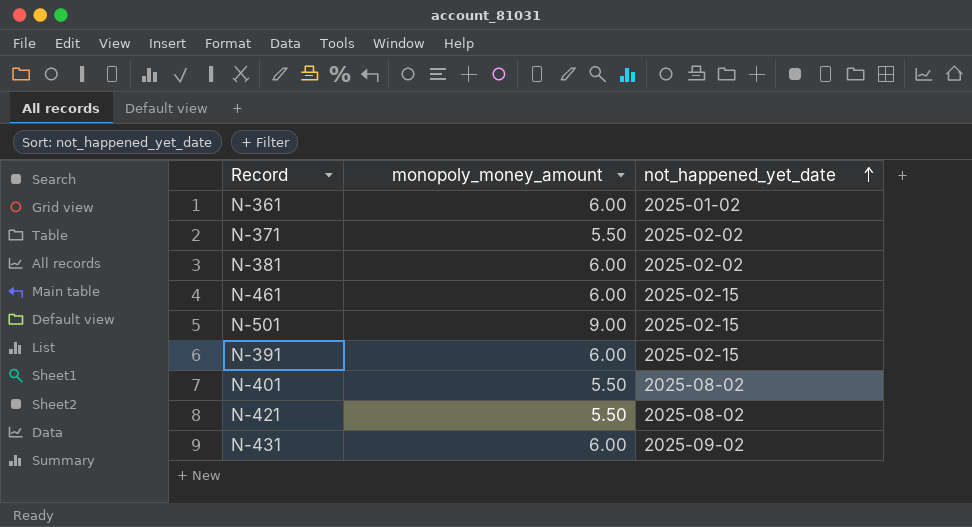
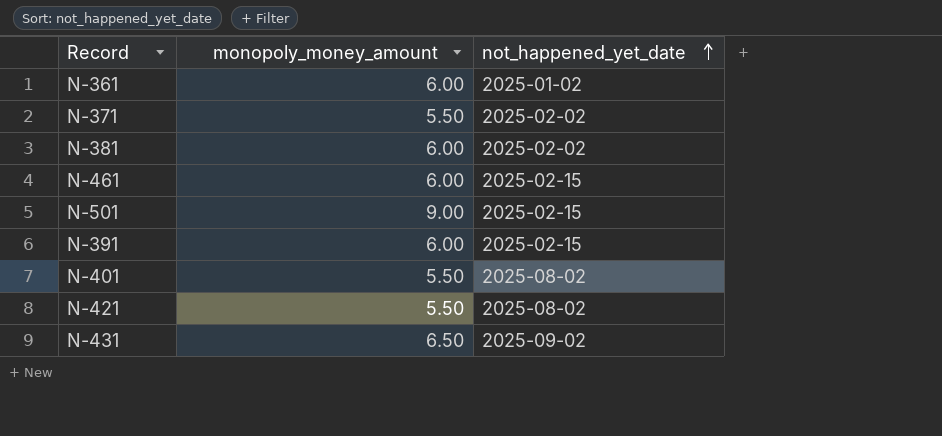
N-431 | monopoly_money_amount: 6.00 -> 6.50

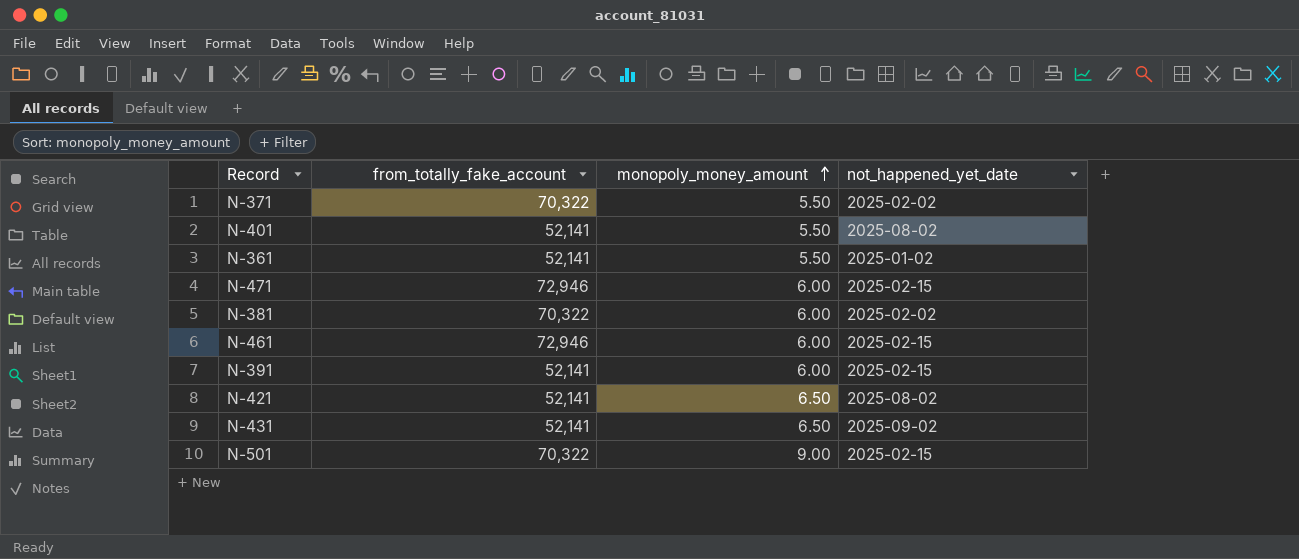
row order: not_happened_yet_date ascending -> monopoly_money_amount ascending
column from_totally_fake_account | position: none -> 2
N-361 | monopoly_money_amount: 6.00 -> 5.50
row N-471: none -> 72,946 | 6.00 | 2025-02-15
N-421 | monopoly_money_amount: 5.50 -> 6.50

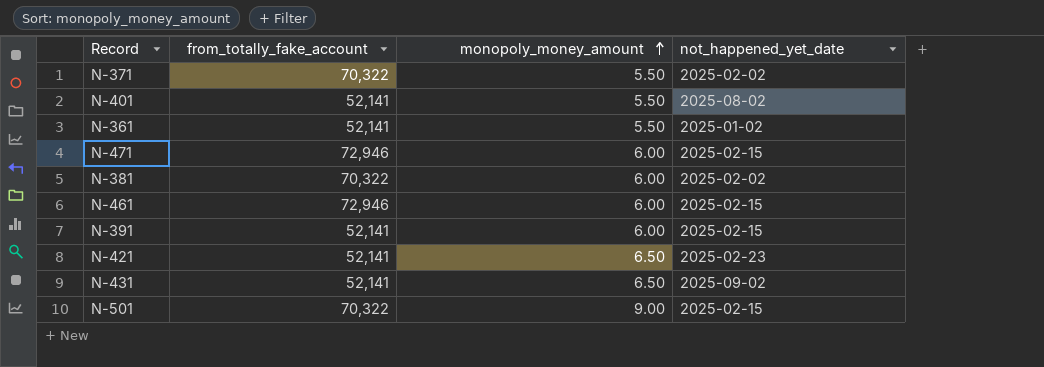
N-421 | not_happened_yet_date: 2025-08-02 -> 2025-02-23

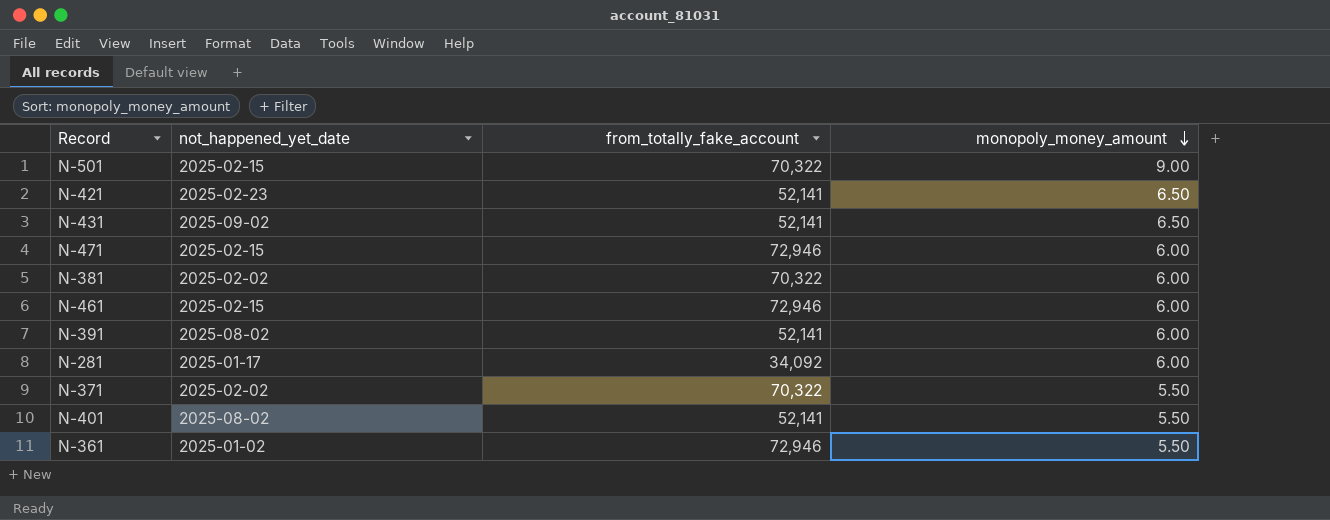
row order: monopoly_money_amount ascending -> monopoly_money_amount descending
column not_happened_yet_date | position: 4 -> 2
N-391 | not_happened_yet_date: 2025-02-15 -> 2025-08-02
row N-281: none -> 2025-01-17 | 34,092 | 6.00
N-361 | from_totally_fake_account: 52,141 -> 72,946

